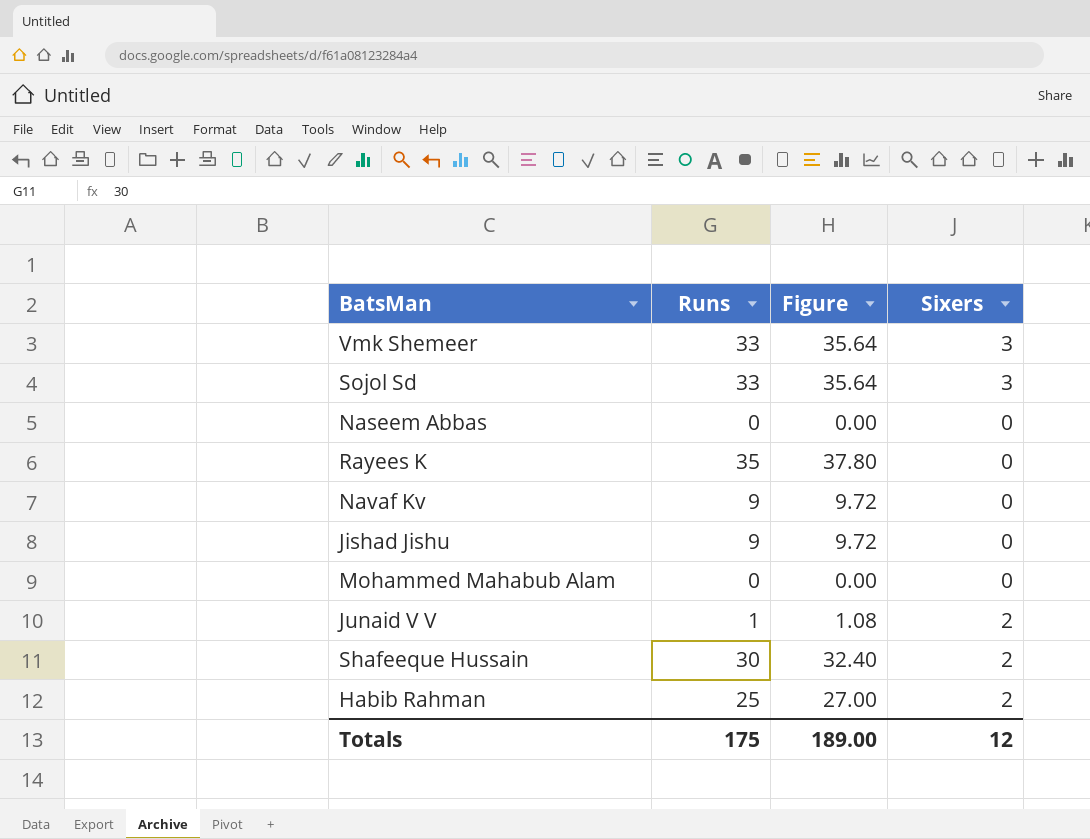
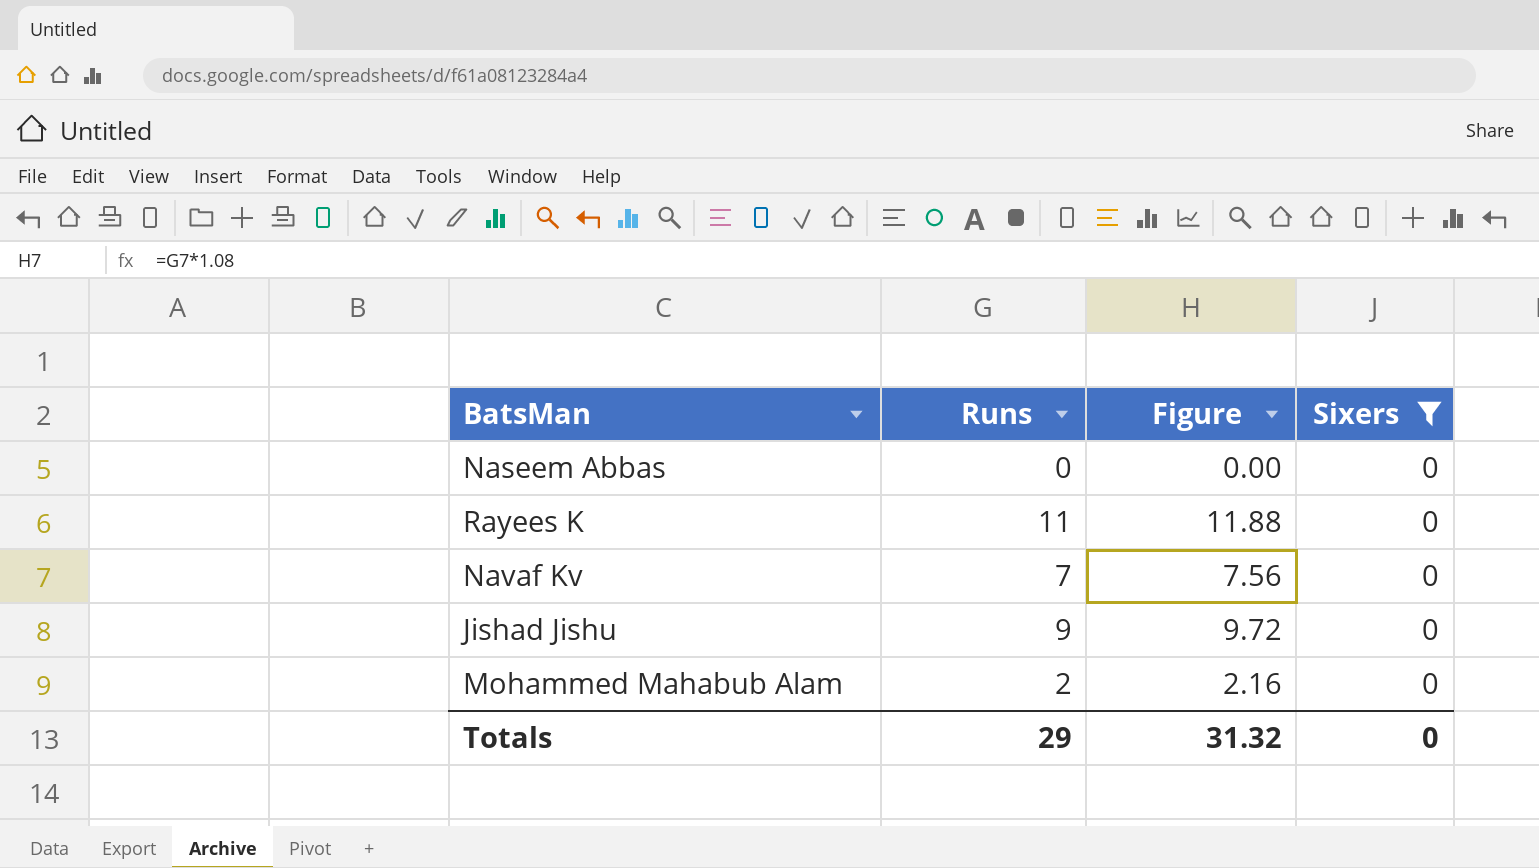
filter: none -> Sixers = 0
Rayees K | Runs: 35 -> 11
Rayees K | Figure: 37.80 -> 11.88
Navaf Kv | Runs: 9 -> 7
Navaf Kv | Figure: 9.72 -> 7.56
Mohammed Mahabub Alam | Runs: 0 -> 2
Mohammed Mahabub Alam | Figure: 0.00 -> 2.16
Totals | Runs: 175 -> 29
Totals | Figure: 189.00 -> 31.32
Totals | Sixers: 12 -> 0

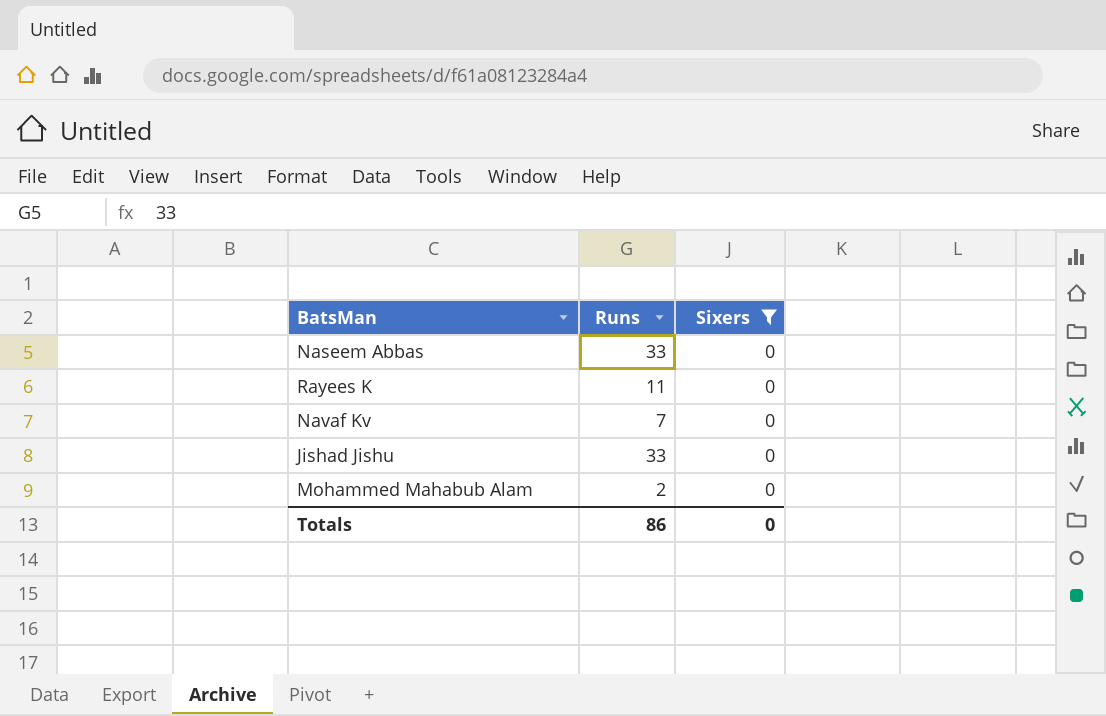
column Figure | formula: [Runs] * 1.08 -> none
Naseem Abbas | Runs: 0 -> 33
Jishad Jishu | Runs: 9 -> 33
Totals | Runs: 29 -> 86

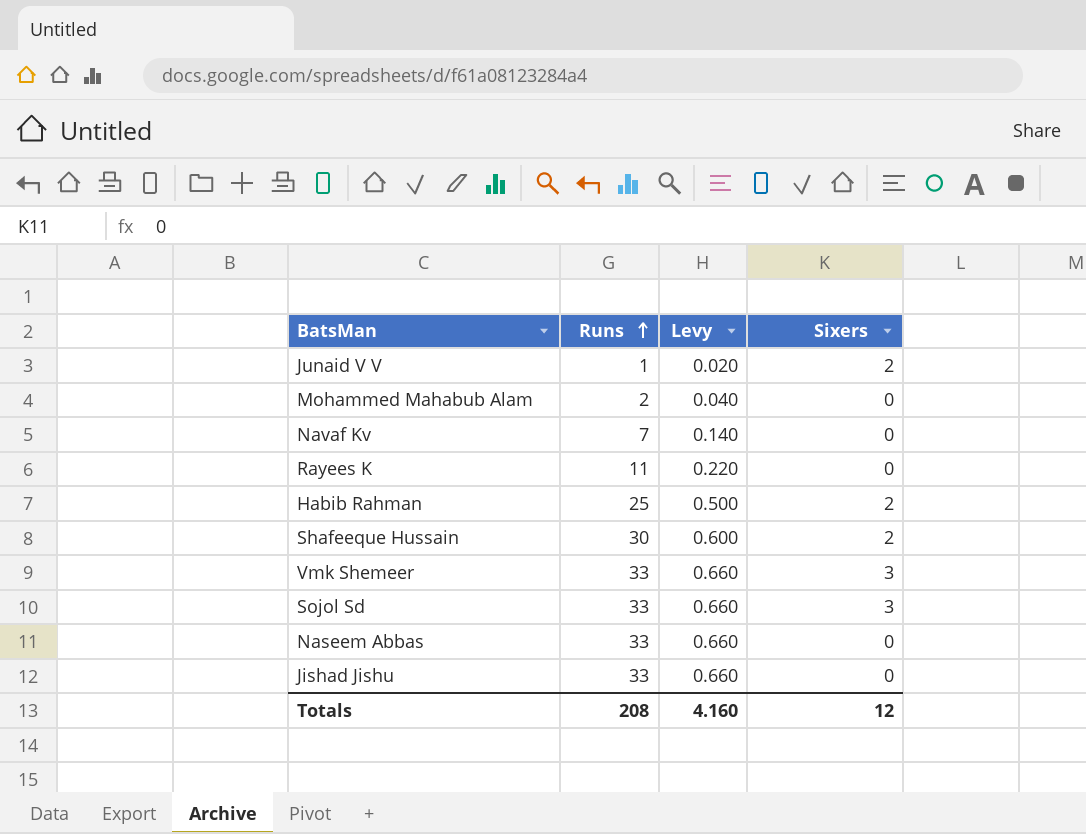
filter: Sixers = 0 -> none
row order: none -> Runs ascending
column Levy | formula: none -> [Runs] * 0.02
Totals | Runs: 86 -> 208
Totals | Sixers: 0 -> 12

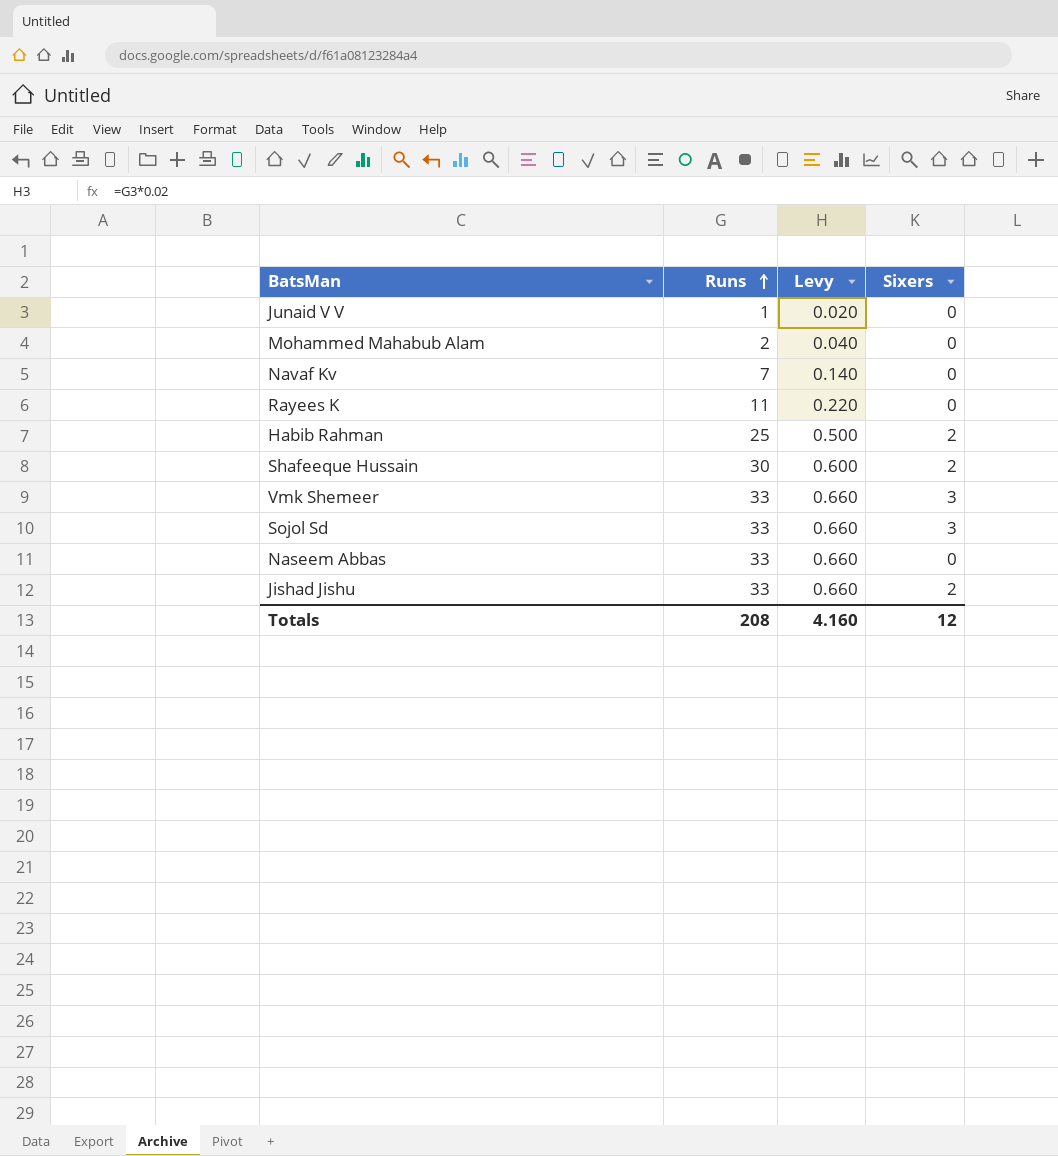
Junaid V V | Sixers: 2 -> 0
Jishad Jishu | Sixers: 0 -> 2

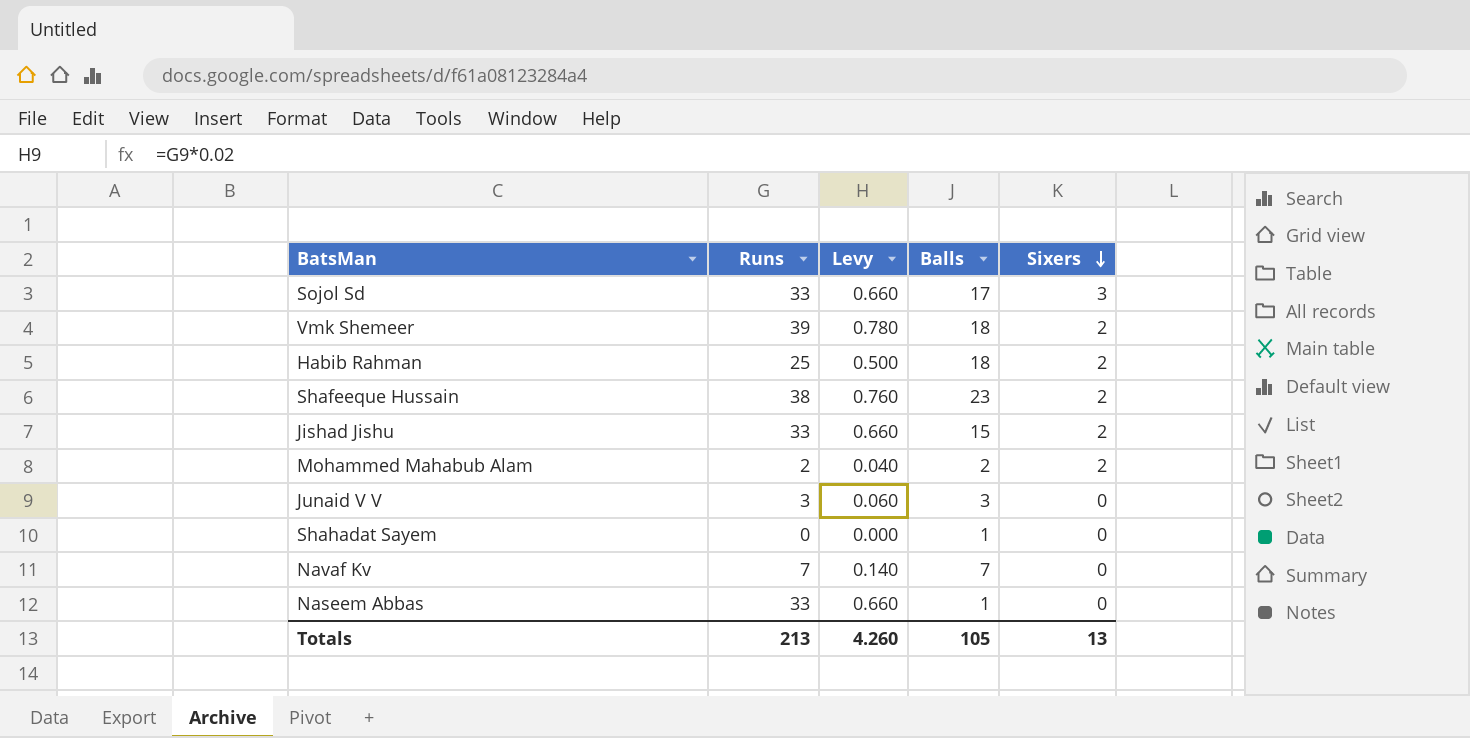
row order: Runs ascending -> Sixers descending
column Balls | position: none -> 4
row Rayees K: 11 | 0.220 | 0 -> none
Vmk Shemeer | Runs: 33 -> 39
Vmk Shemeer | Levy: 0.660 -> 0.780
Vmk Shemeer | Sixers: 3 -> 2
Shafeeque Hussain | Runs: 30 -> 38
Shafeeque Hussain | Levy: 0.600 -> 0.760
Mohammed Mahabub Alam | Sixers: 0 -> 2
Junaid V V | Runs: 1 -> 3
Junaid V V | Levy: 0.020 -> 0.060
row Shahadat Sayem: none -> 0 | 0.000 | 1 | 0
Totals | Runs: 208 -> 213
Totals | Levy: 4.160 -> 4.260
Totals | Sixers: 12 -> 13

